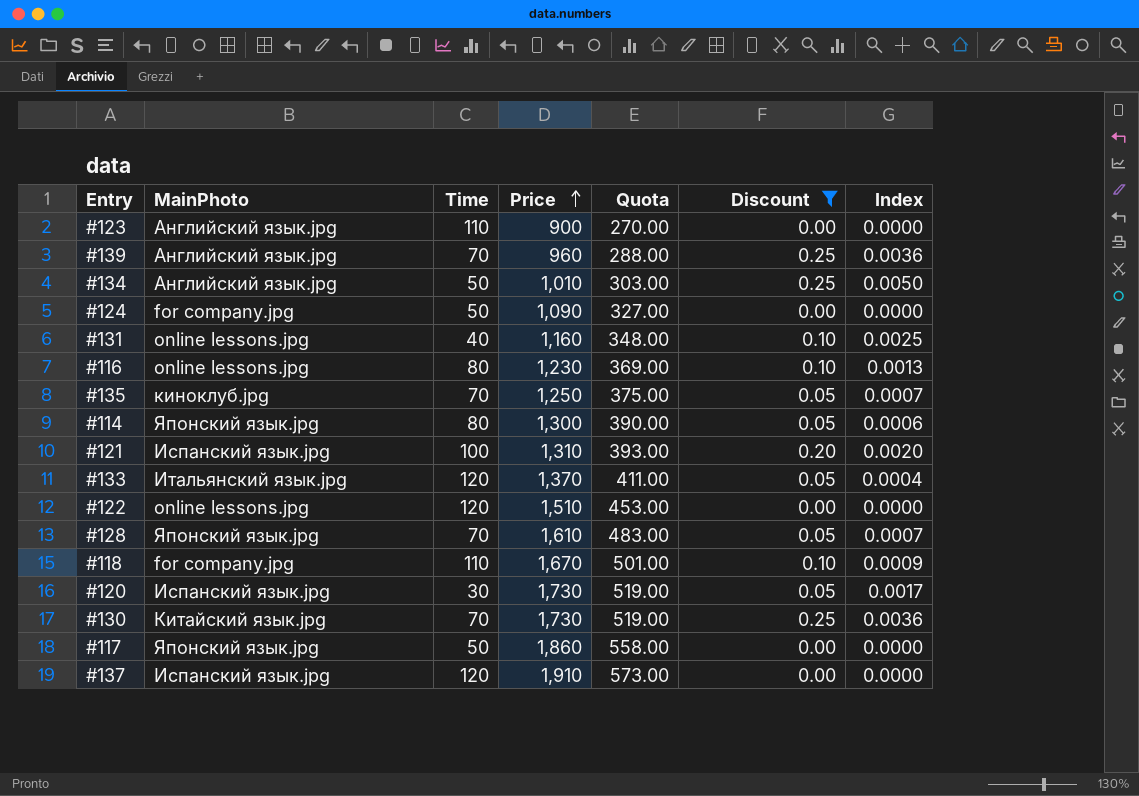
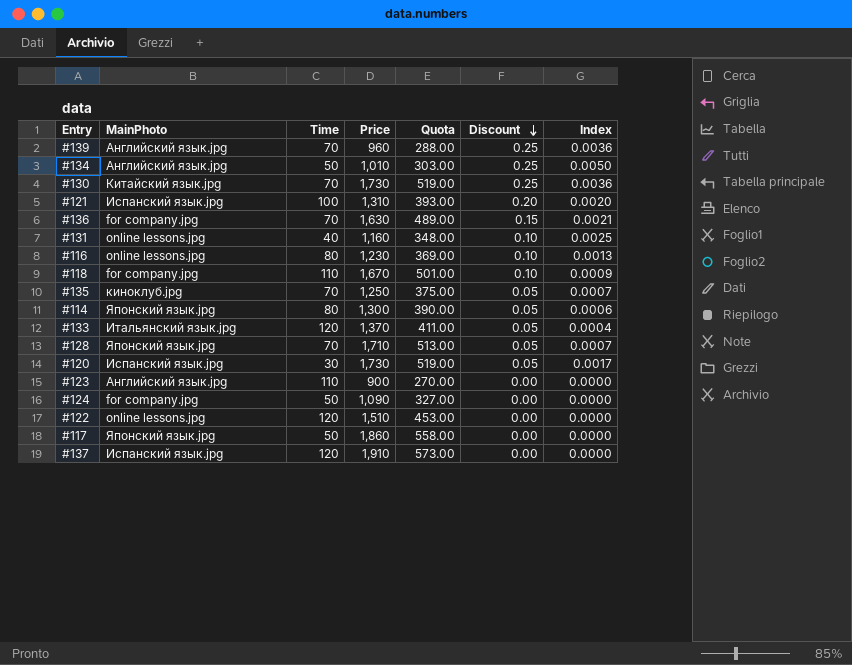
filter: Discount != 0.15 -> none
row order: Price ascending -> Discount descending
#128 | Price: 1,610 -> 1,710
#128 | Quota: 483.00 -> 513.00

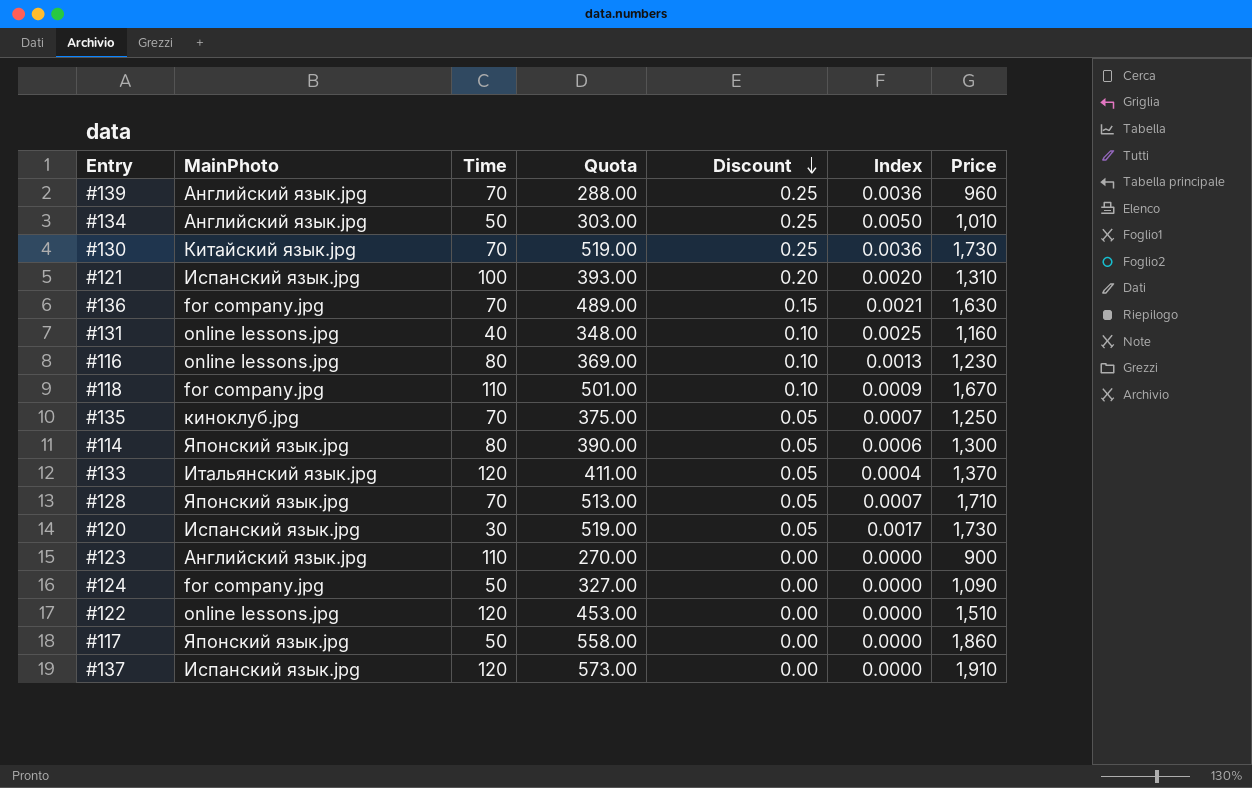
column Price | position: 4 -> 7

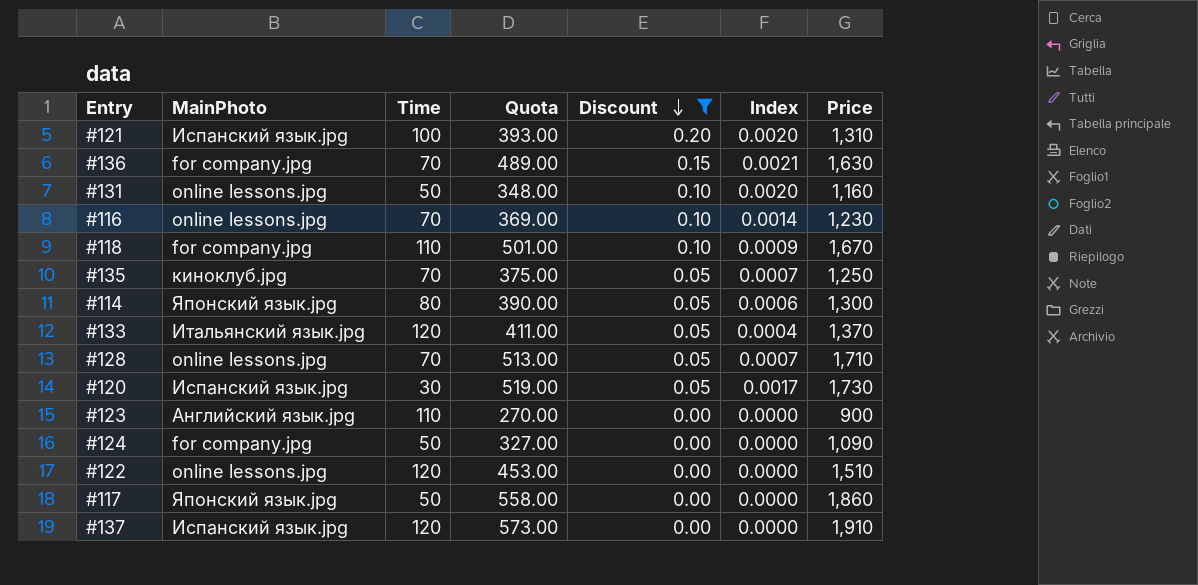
filter: none -> Discount != 0.25
#131 | Time: 40 -> 50
#131 | Index: 0.0025 -> 0.0020
#116 | Time: 80 -> 70
#116 | Index: 0.0013 -> 0.0014
#128 | MainPhoto: Японский язык.jpg -> online lessons.jpg

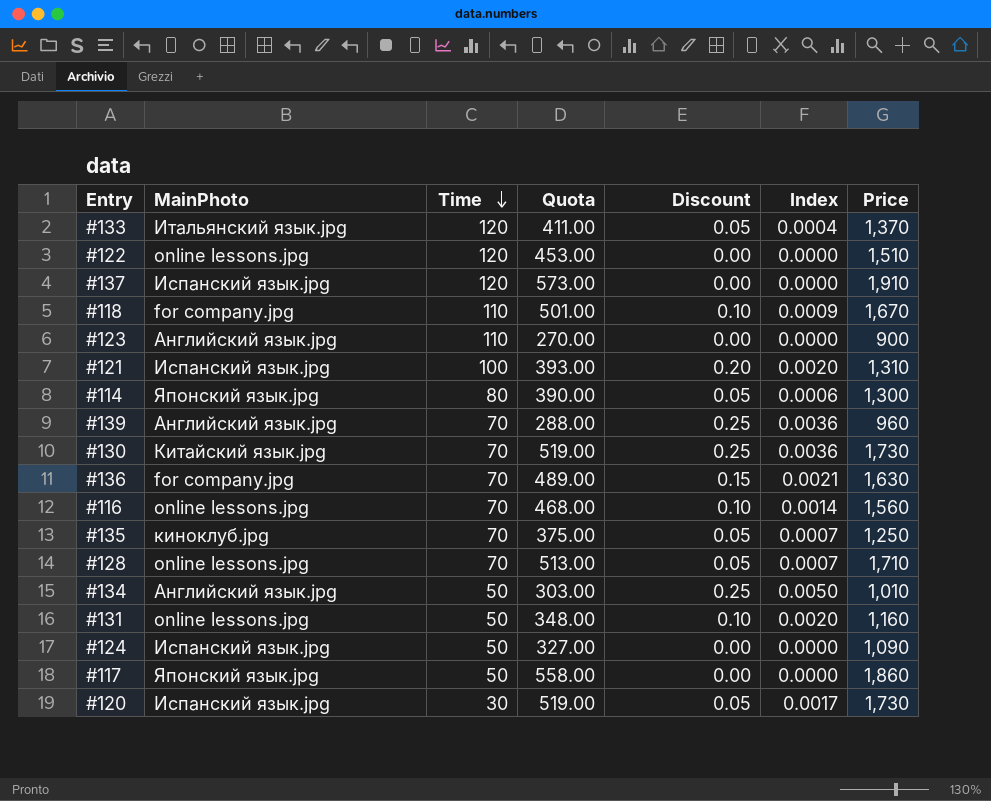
filter: Discount != 0.25 -> none
row order: Discount descending -> Time descending
#116 | Quota: 369.00 -> 468.00
#116 | Price: 1,230 -> 1,560
#124 | MainPhoto: for company.jpg -> Испанский язык.jpg

